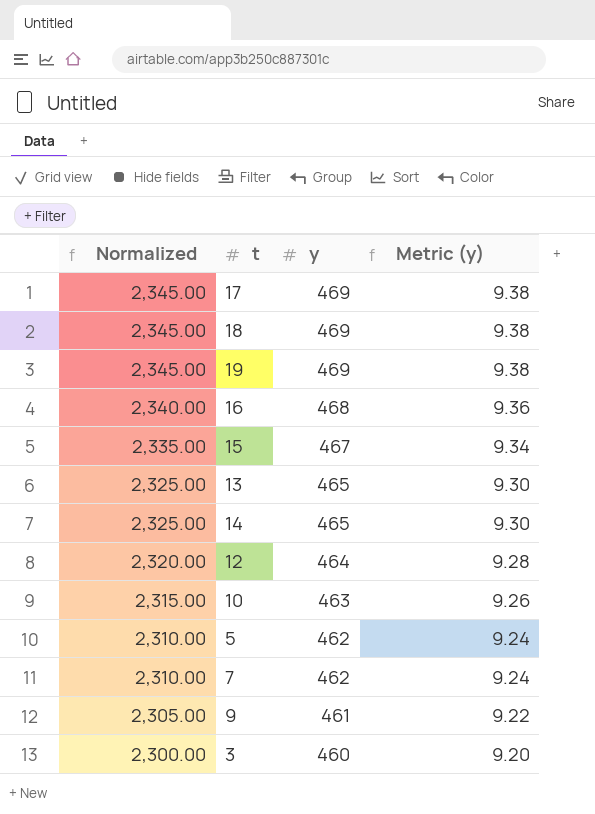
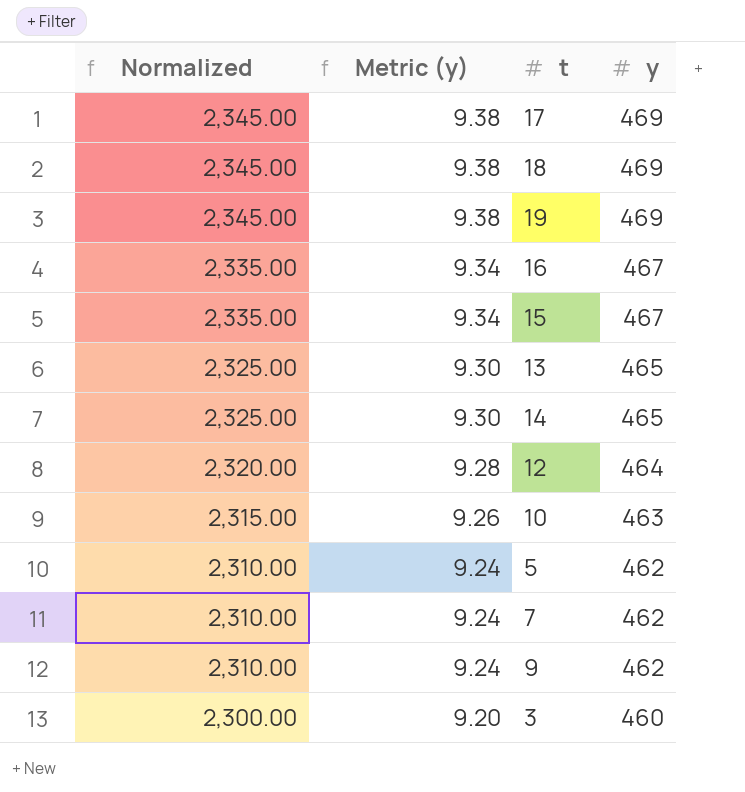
column Metric (y) | position: 4 -> 2
16 | Normalized: 2,340.00 -> 2,335.00
16 | Metric (y): 9.36 -> 9.34
16 | y: 468 -> 467
9 | Normalized: 2,305.00 -> 2,310.00
9 | Metric (y): 9.22 -> 9.24
9 | y: 461 -> 462

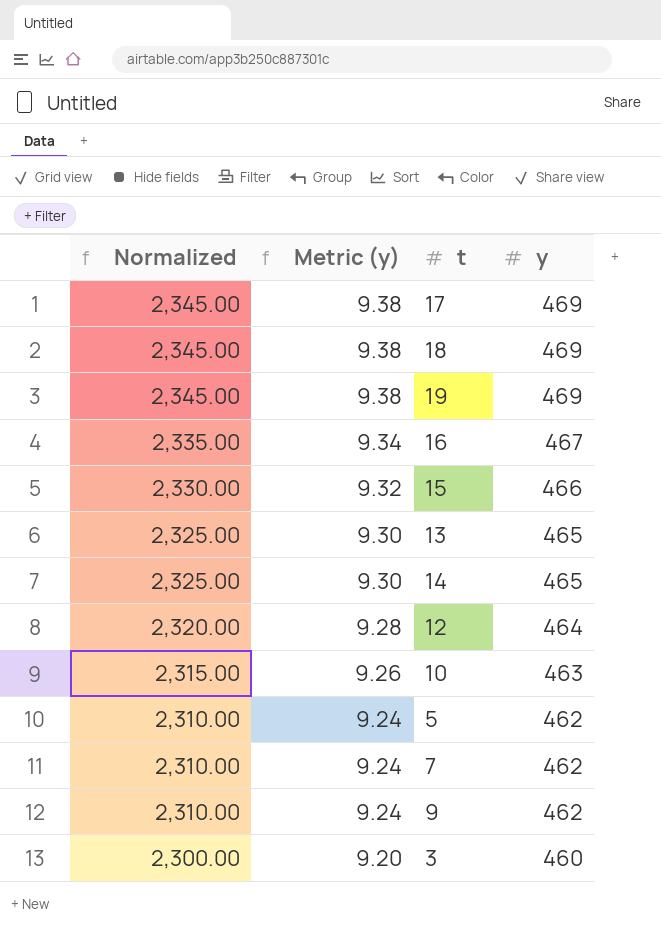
15 | Normalized: 2,335.00 -> 2,330.00
15 | Metric (y): 9.34 -> 9.32
15 | y: 467 -> 466

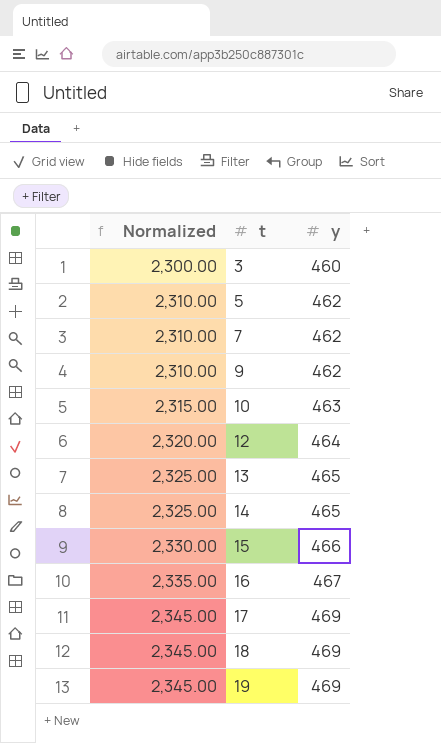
row order: Normalized descending -> Normalized ascending
column Metric (y) | formula: [y] * 0.02 -> none

